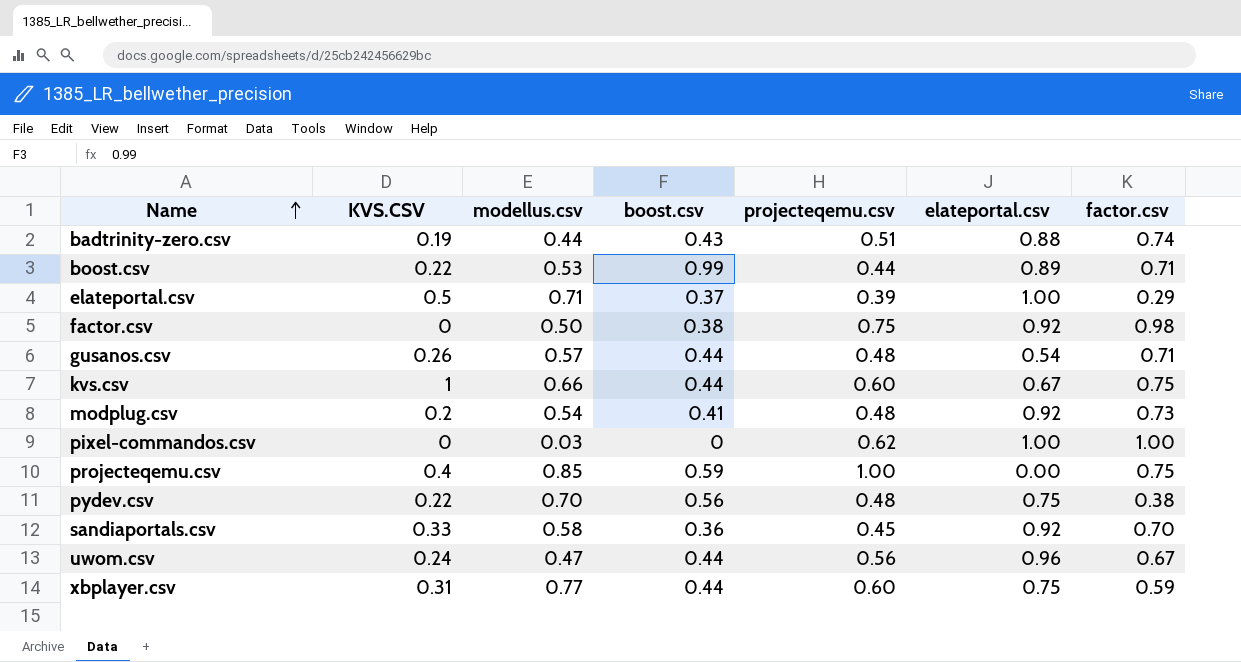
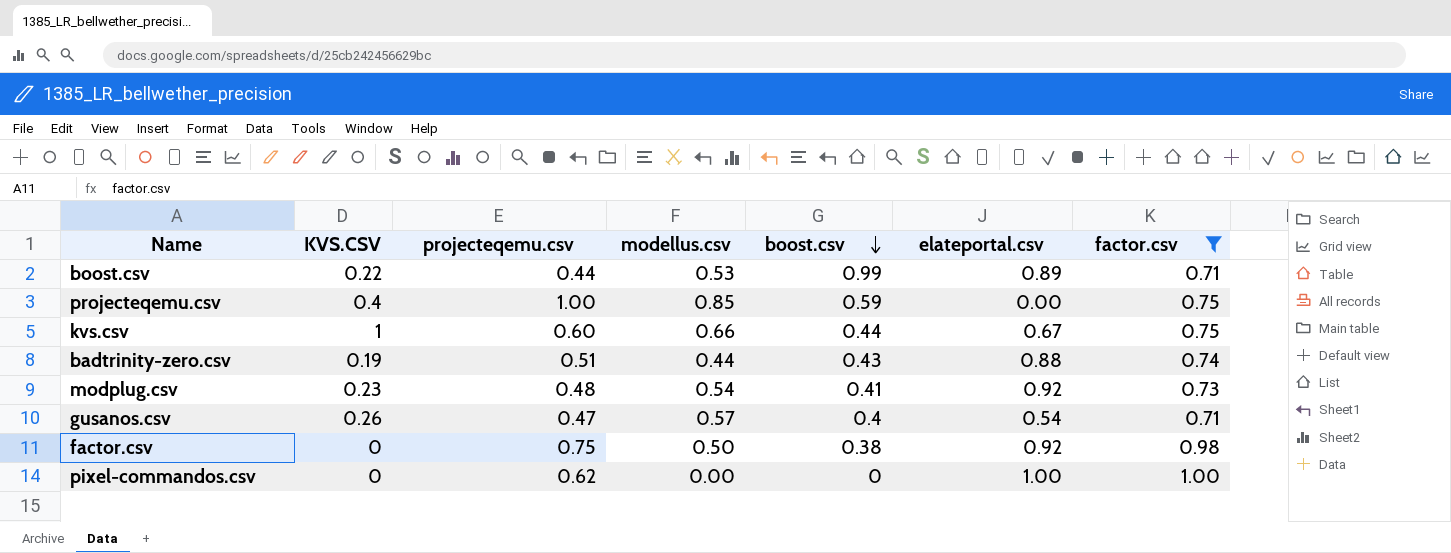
filter: none -> factor.csv >= 0.71
row order: Name ascending -> boost.csv descending
column projecteqemu.csv | position: 5 -> 3
modplug.csv | KVS.CSV: 0.2 -> 0.23
gusanos.csv | projecteqemu.csv: 0.48 -> 0.47
gusanos.csv | boost.csv: 0.44 -> 0.4
pixel-commandos.csv | modellus.csv: 0.03 -> 0.00

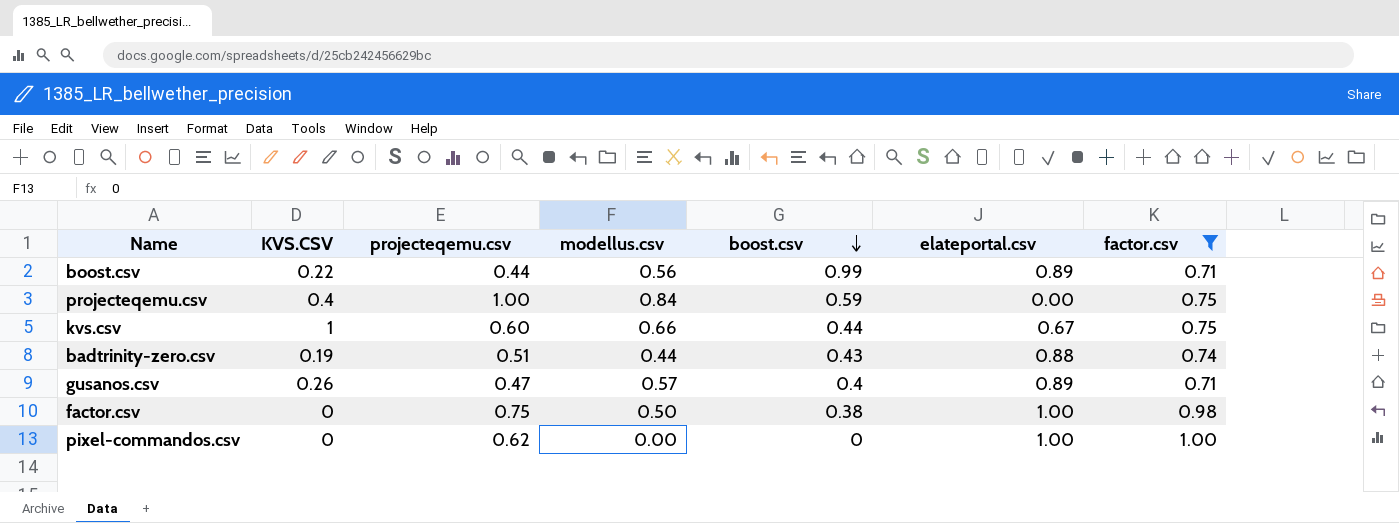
row modplug.csv: 0.23 | 0.48 | 0.54 | 0.41 | 0.92 | 0.73 -> none
boost.csv | modellus.csv: 0.53 -> 0.56
projecteqemu.csv | modellus.csv: 0.85 -> 0.84
gusanos.csv | elateportal.csv: 0.54 -> 0.89
factor.csv | elateportal.csv: 0.92 -> 1.00

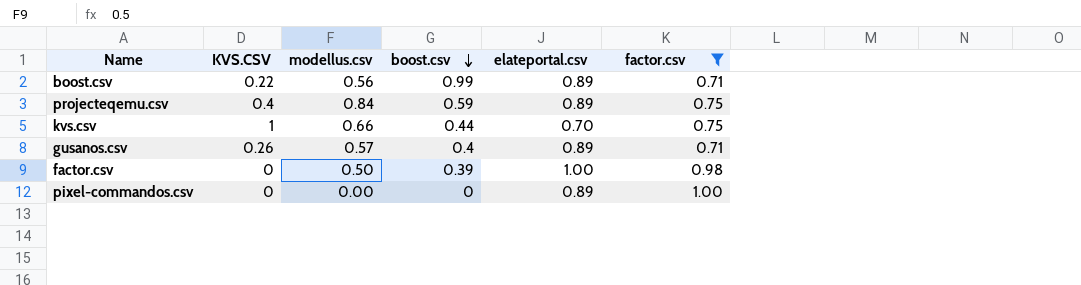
column projecteqemu.csv | position: 3 -> none
row badtrinity-zero.csv: 0.19 | 0.51 | 0.44 | 0.43 | 0.88 | 0.74 -> none
projecteqemu.csv | elateportal.csv: 0.00 -> 0.89
kvs.csv | elateportal.csv: 0.67 -> 0.70
factor.csv | boost.csv: 0.38 -> 0.39
pixel-commandos.csv | elateportal.csv: 1.00 -> 0.89

